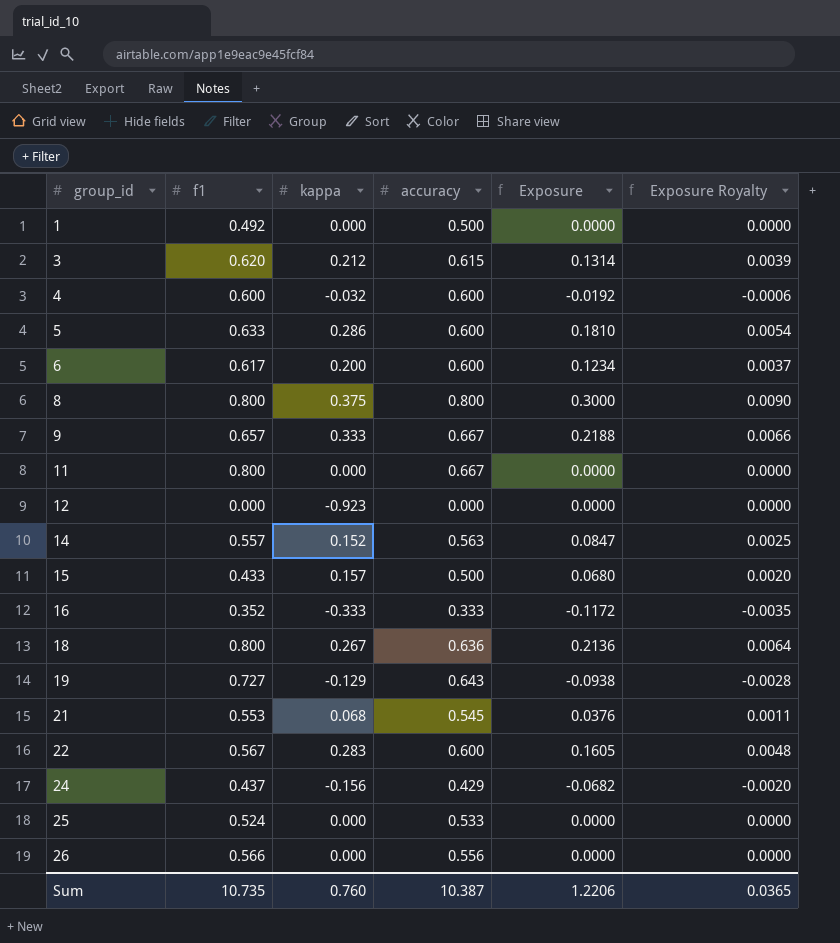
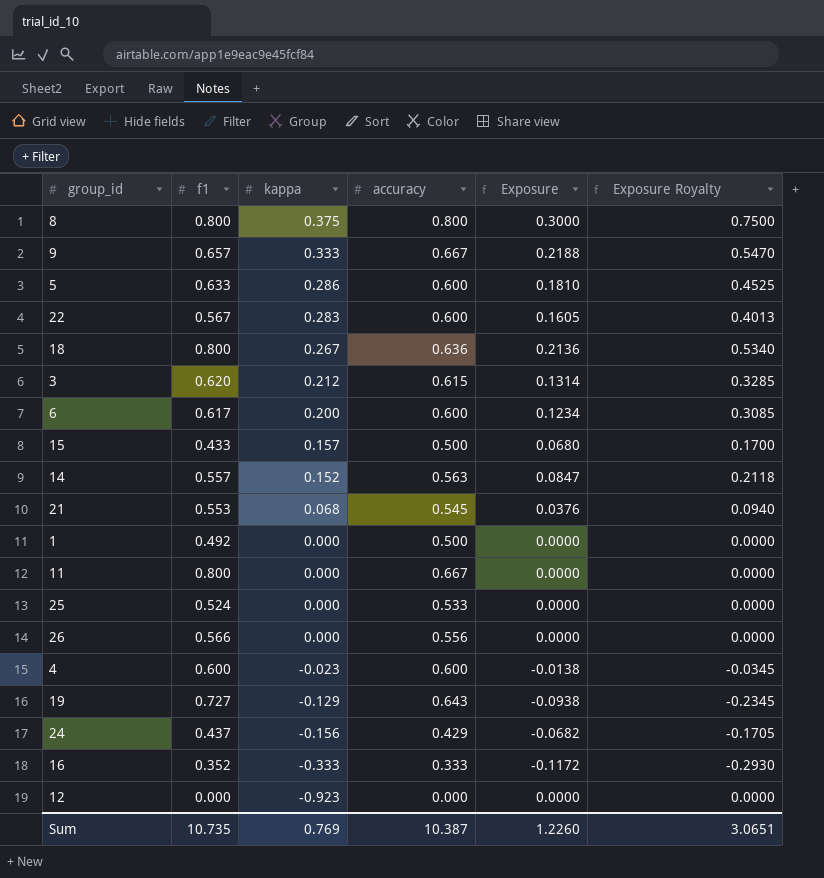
row order: group_id ascending -> kappa descending
column Exposure Royalty | formula: [Exposure] * 0.03 -> [Exposure] * 2.5
4 | kappa: -0.032 -> -0.023
4 | Exposure: -0.0192 -> -0.0138
Sum | kappa: 0.760 -> 0.769
Sum | Exposure: 1.2206 -> 1.2260
Sum | Exposure Royalty: 0.0365 -> 3.0651

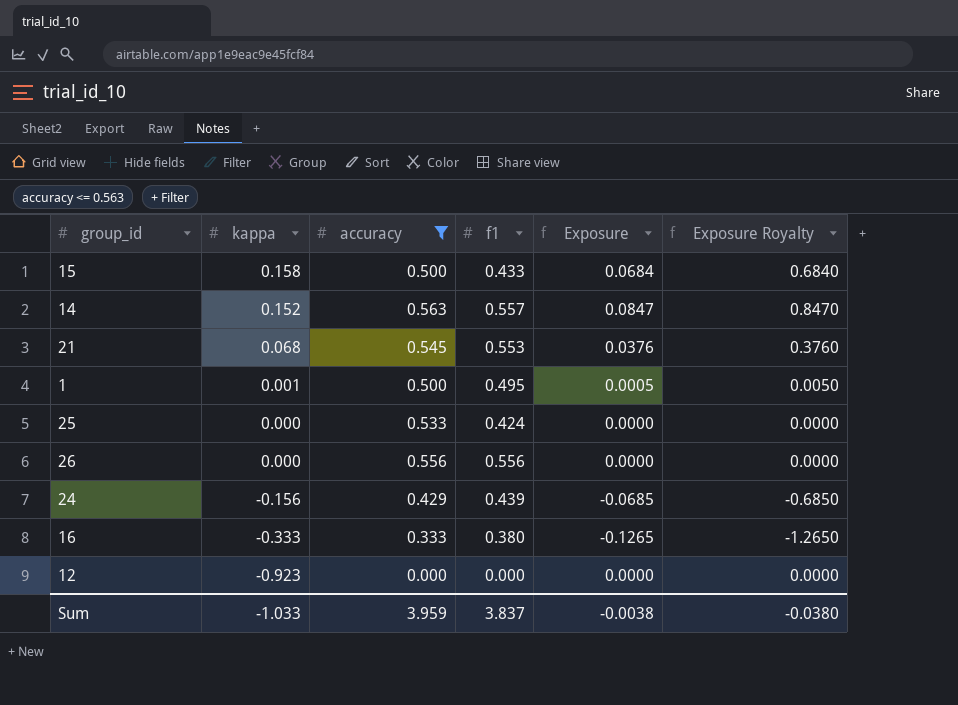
filter: none -> accuracy <= 0.563
column f1 | position: 2 -> 4
column Exposure Royalty | formula: [Exposure] * 2.5 -> [Exposure] * 10
15 | kappa: 0.157 -> 0.158
15 | Exposure: 0.0680 -> 0.0684
1 | kappa: 0.000 -> 0.001
1 | f1: 0.492 -> 0.495
1 | Exposure: 0.0000 -> 0.0005
25 | f1: 0.524 -> 0.424
26 | f1: 0.566 -> 0.556
24 | f1: 0.437 -> 0.439
24 | Exposure: -0.0682 -> -0.0685
16 | f1: 0.352 -> 0.380
16 | Exposure: -0.1172 -> -0.1265
Sum | kappa: 0.769 -> -1.033
Sum | accuracy: 10.387 -> 3.959
Sum | f1: 10.735 -> 3.837
Sum | Exposure: 1.2260 -> -0.0038
Sum | Exposure Royalty: 3.0651 -> -0.0380

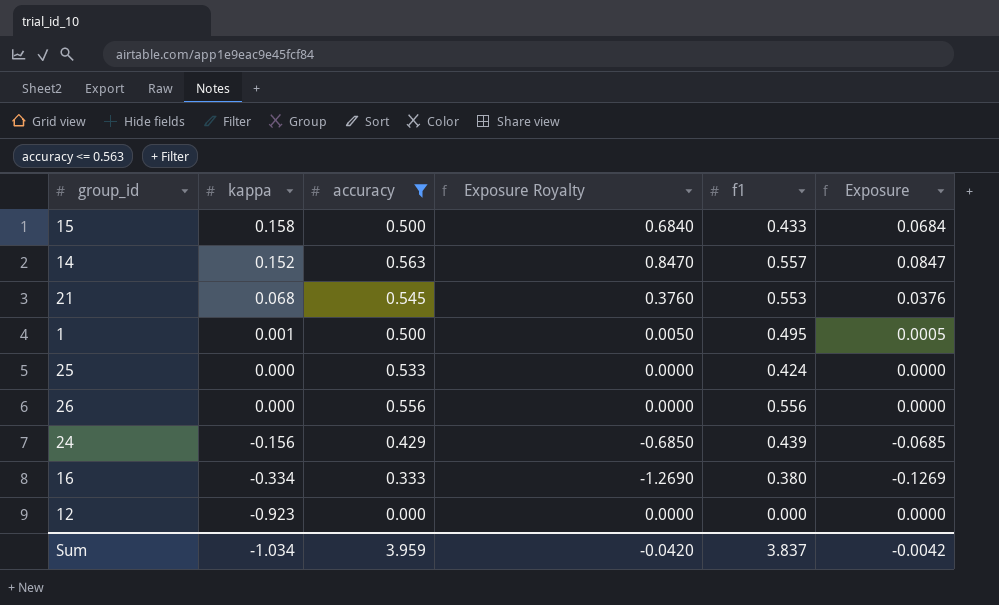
column Exposure Royalty | position: 6 -> 4
16 | kappa: -0.333 -> -0.334
16 | Exposure Royalty: -1.2650 -> -1.2690
16 | Exposure: -0.1265 -> -0.1269
Sum | kappa: -1.033 -> -1.034
Sum | Exposure Royalty: -0.0380 -> -0.0420
Sum | Exposure: -0.0038 -> -0.0042

